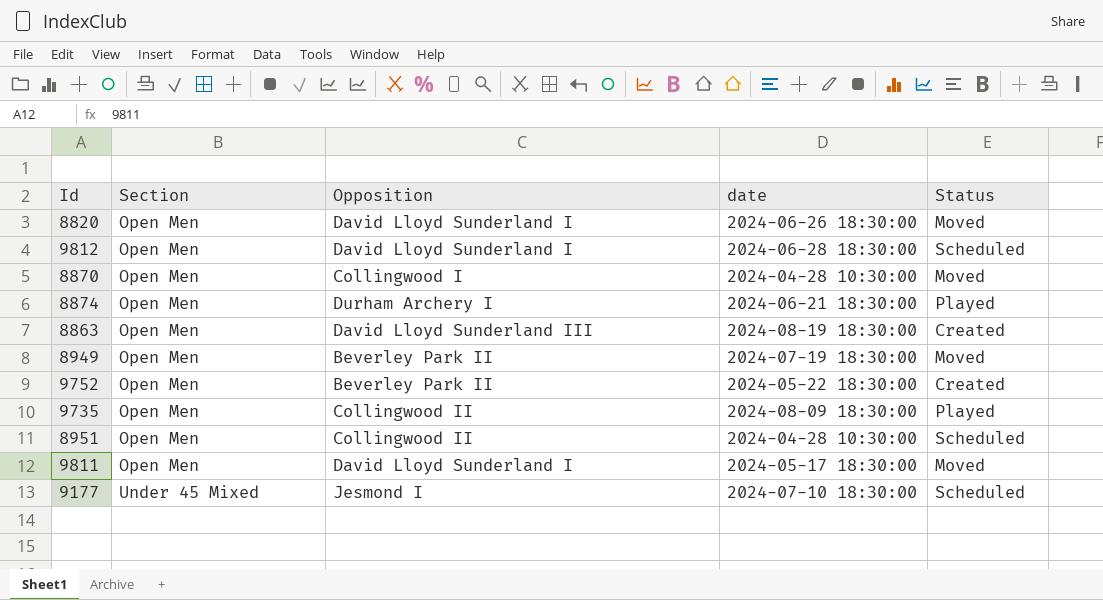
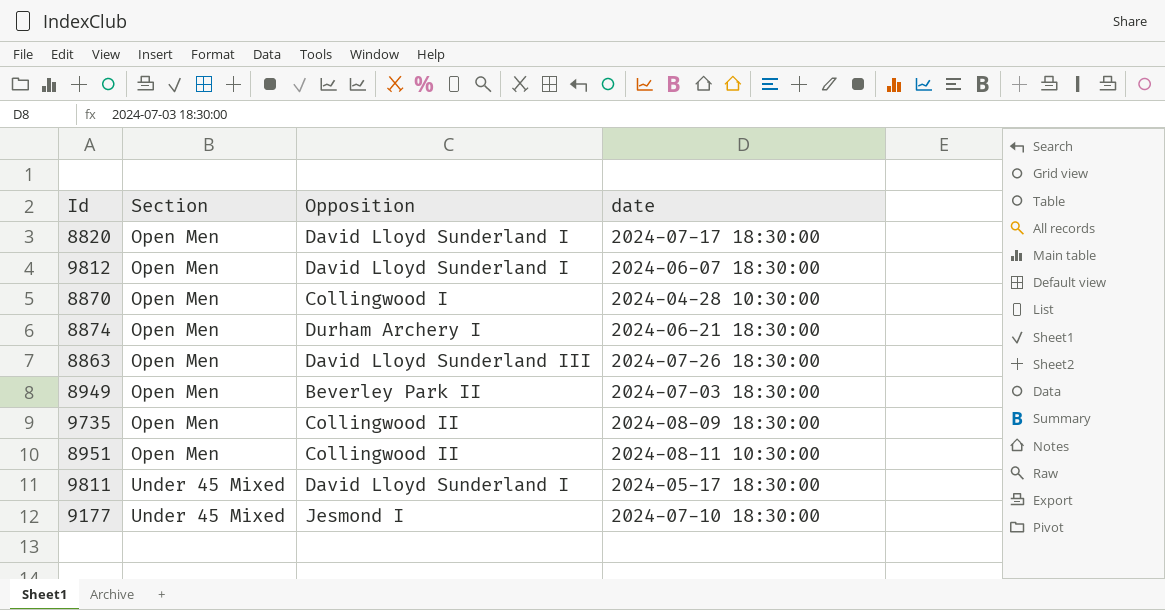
column Status | position: 5 -> none
row 9752: Open Men | Beverley Park II | 2024-05-22 18:30:00 | Created -> none
8820 | date: 2024-06-26 18:30:00 -> 2024-07-17 18:30:00
9812 | date: 2024-06-28 18:30:00 -> 2024-06-07 18:30:00
8863 | date: 2024-08-19 18:30:00 -> 2024-07-26 18:30:00
8949 | date: 2024-07-19 18:30:00 -> 2024-07-03 18:30:00
8951 | date: 2024-04-28 10:30:00 -> 2024-08-11 10:30:00
9811 | Section: Open Men -> Under 45 Mixed

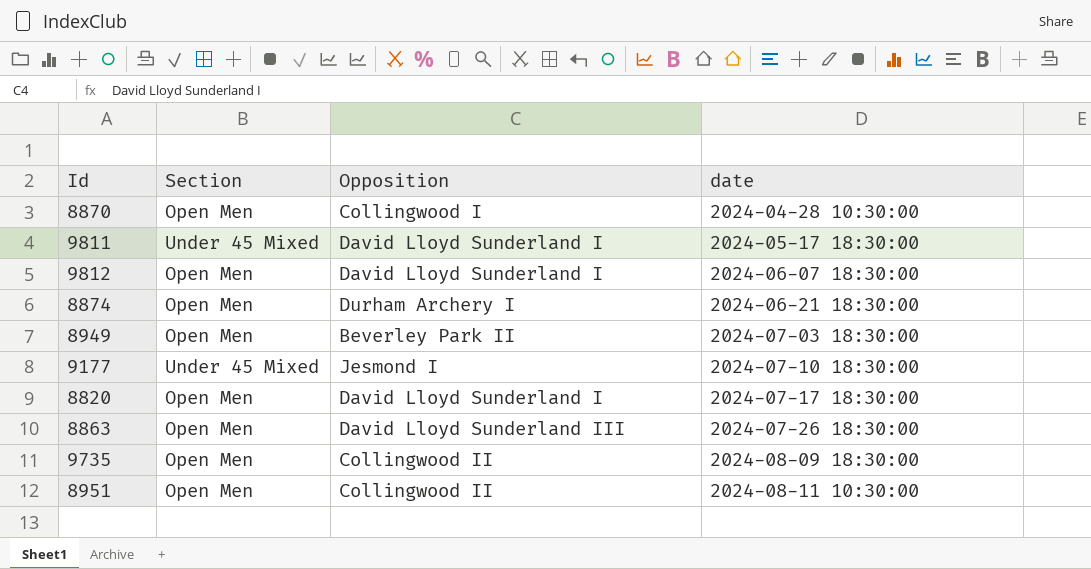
row order: Section ascending -> date ascending

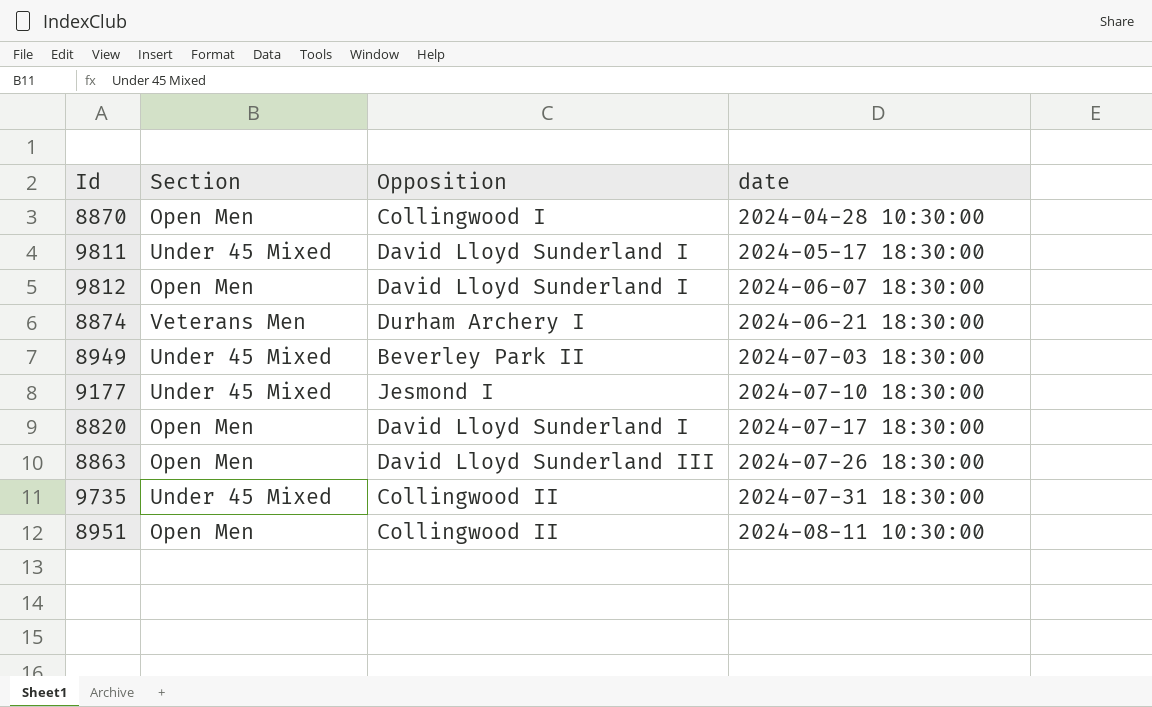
8874 | Section: Open Men -> Veterans Men
8949 | Section: Open Men -> Under 45 Mixed
9735 | Section: Open Men -> Under 45 Mixed
9735 | date: 2024-08-09 18:30:00 -> 2024-07-31 18:30:00

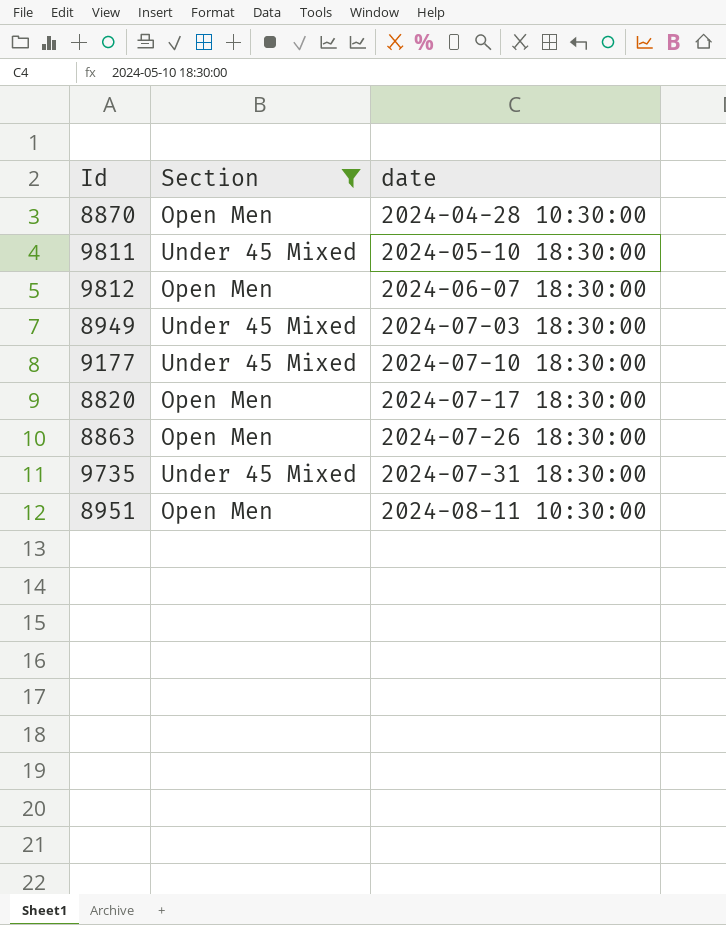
filter: none -> Section != Veterans Men
column Opposition | position: 3 -> none
9811 | date: 2024-05-17 18:30:00 -> 2024-05-10 18:30:00

